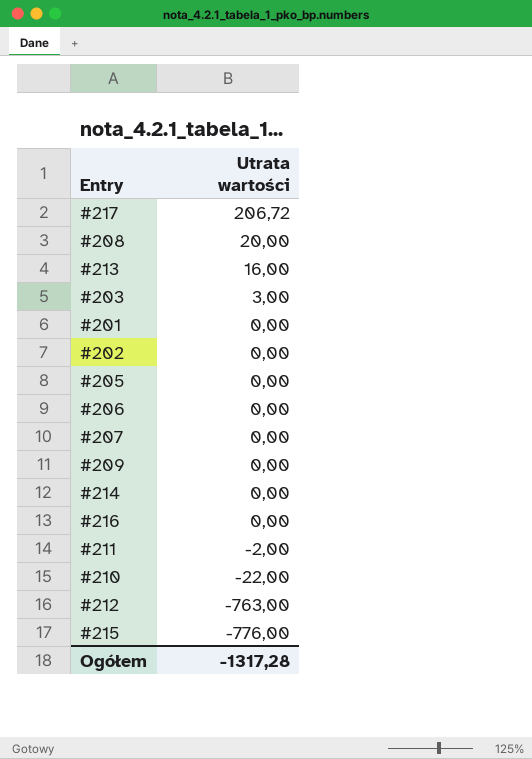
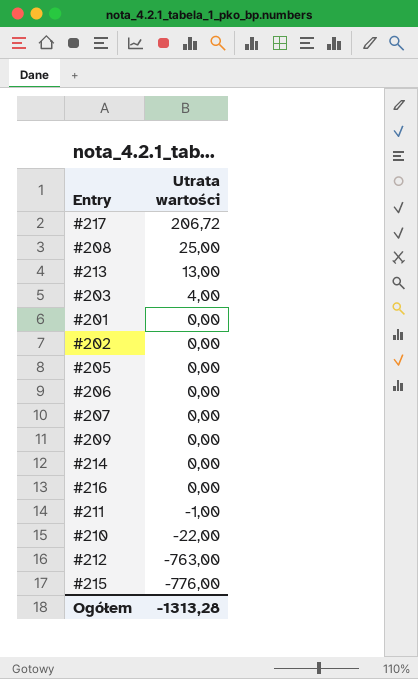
#208 | Utrata wartości: 20,00 -> 25,00
#213 | Utrata wartości: 16,00 -> 13,00
#203 | Utrata wartości: 3,00 -> 4,00
#211 | Utrata wartości: -2,00 -> -1,00
Ogółem | Utrata wartości: -1317,28 -> -1313,28

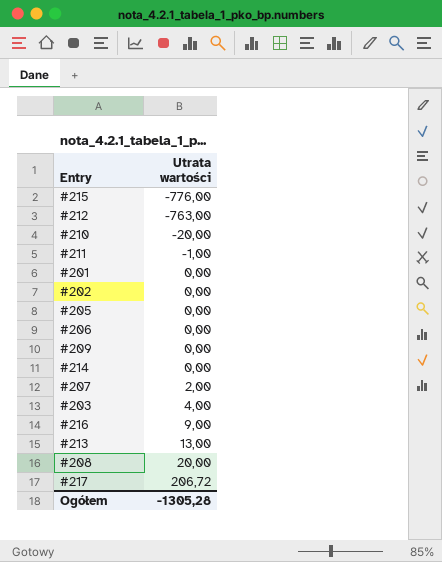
row order: Utrata wartości descending -> Utrata wartości ascending
#210 | Utrata wartości: -22,00 -> -20,00
#207 | Utrata wartości: 0,00 -> 2,00
#216 | Utrata wartości: 0,00 -> 9,00
#208 | Utrata wartości: 25,00 -> 20,00
Ogółem | Utrata wartości: -1313,28 -> -1305,28

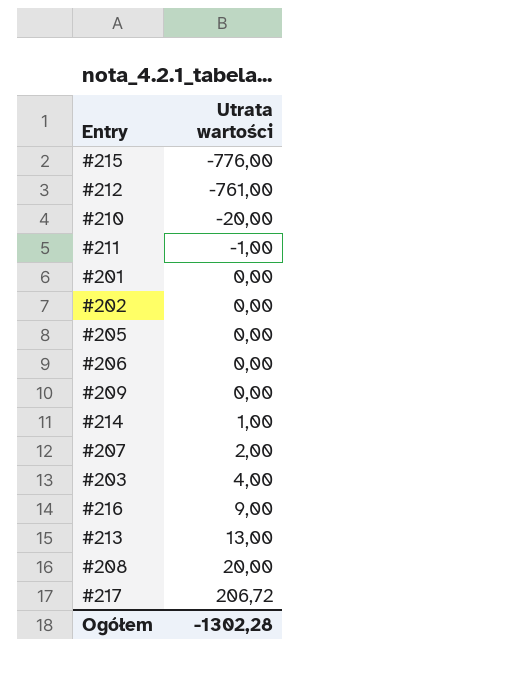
#212 | Utrata wartości: -763,00 -> -761,00
#214 | Utrata wartości: 0,00 -> 1,00
Ogółem | Utrata wartości: -1305,28 -> -1302,28

